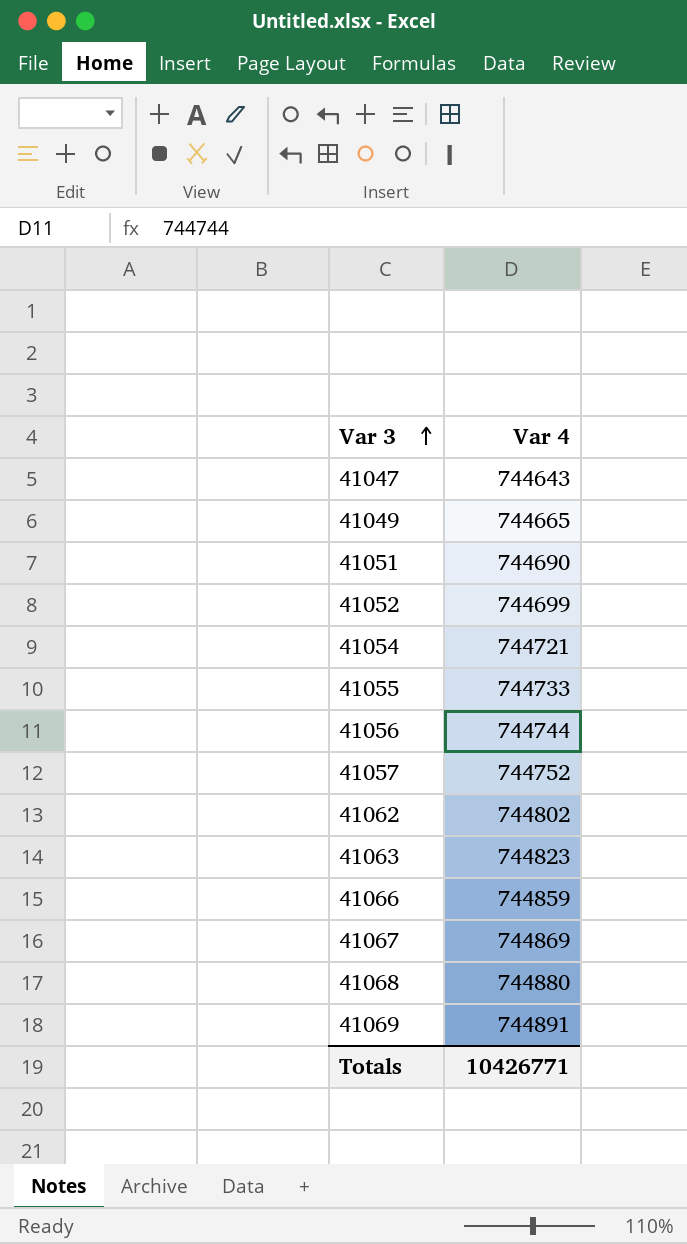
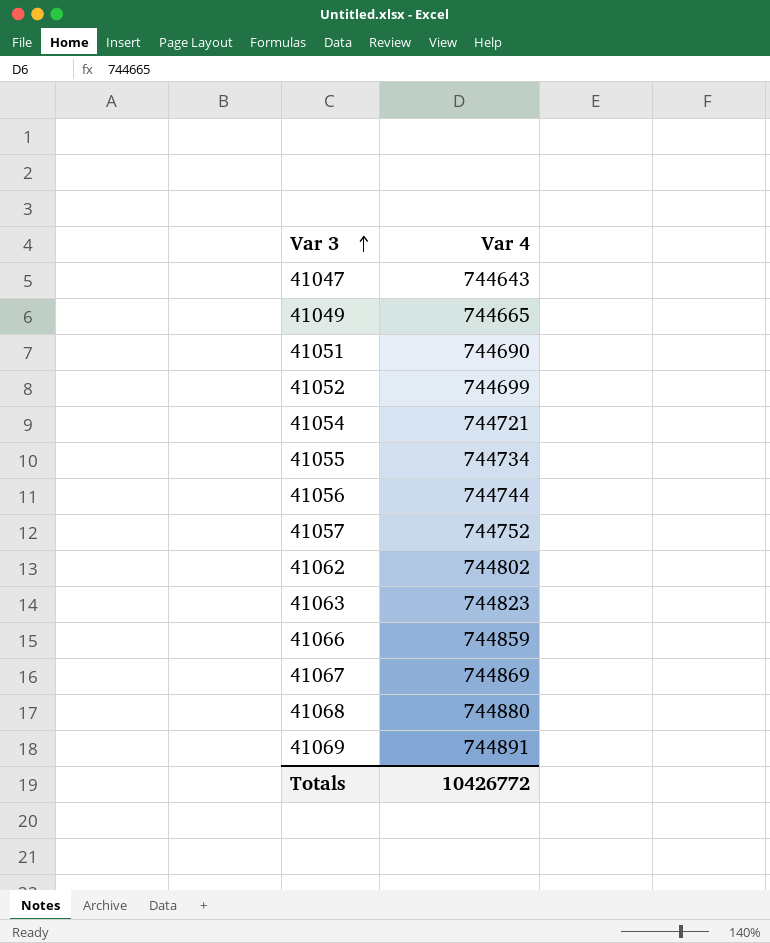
41055 | Var 4: 744733 -> 744734
Totals | Var 4: 10426771 -> 10426772

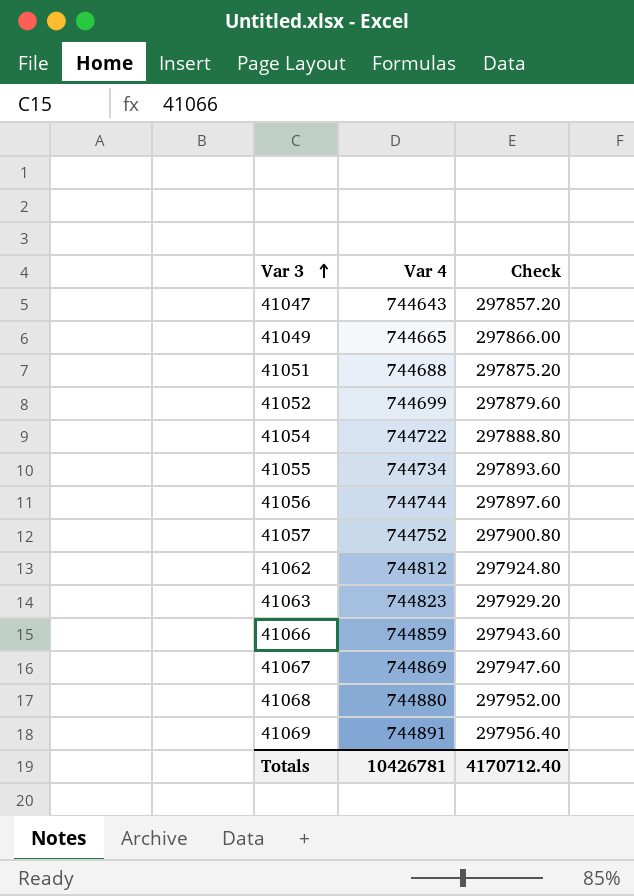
column Check | formula: none -> [Var 4] * 0.4
41051 | Var 4: 744690 -> 744688
41054 | Var 4: 744721 -> 744722
41062 | Var 4: 744802 -> 744812
Totals | Var 4: 10426772 -> 10426781

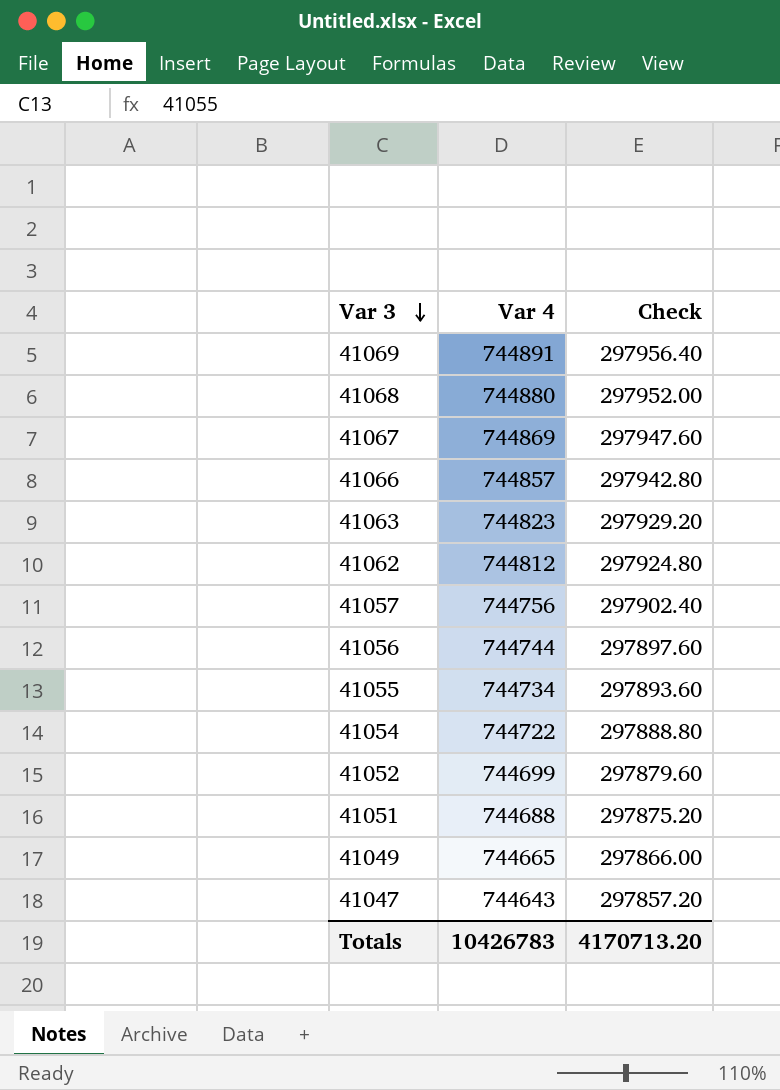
row order: Var 3 ascending -> Var 3 descending
41066 | Var 4: 744859 -> 744857
41066 | Check: 297943.60 -> 297942.80
41057 | Var 4: 744752 -> 744756
41057 | Check: 297900.80 -> 297902.40
Totals | Var 4: 10426781 -> 10426783
Totals | Check: 4170712.40 -> 4170713.20

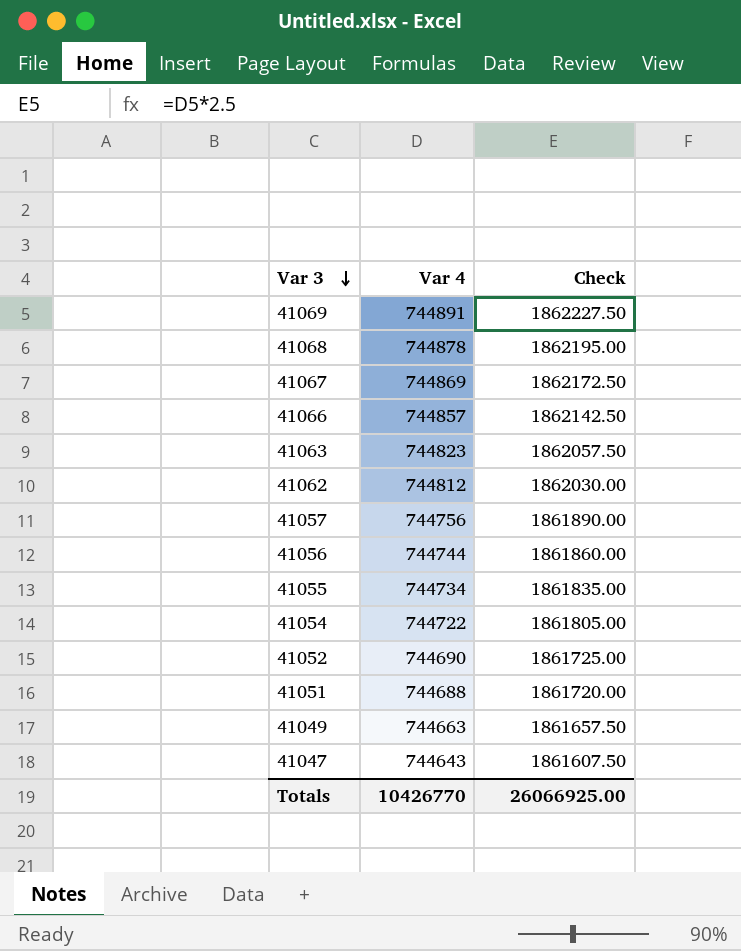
column Check | formula: [Var 4] * 0.4 -> [Var 4] * 2.5
41068 | Var 4: 744880 -> 744878
41052 | Var 4: 744699 -> 744690
41049 | Var 4: 744665 -> 744663
Totals | Var 4: 10426783 -> 10426770
Totals | Check: 4170713.20 -> 26066925.00

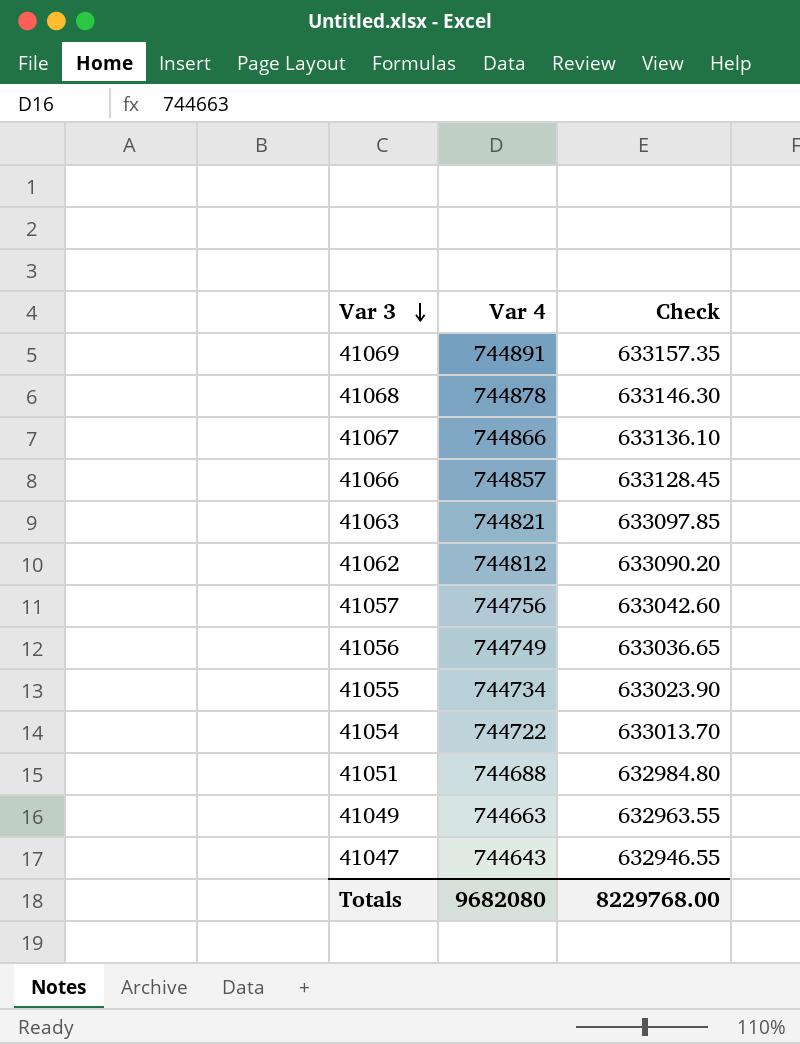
column Check | formula: [Var 4] * 2.5 -> [Var 4] * 0.85
row 41052: 744690 | 1861725.00 -> none
41067 | Var 4: 744869 -> 744866
41063 | Var 4: 744823 -> 744821
41056 | Var 4: 744744 -> 744749
Totals | Var 4: 10426770 -> 9682080
Totals | Check: 26066925.00 -> 8229768.00

